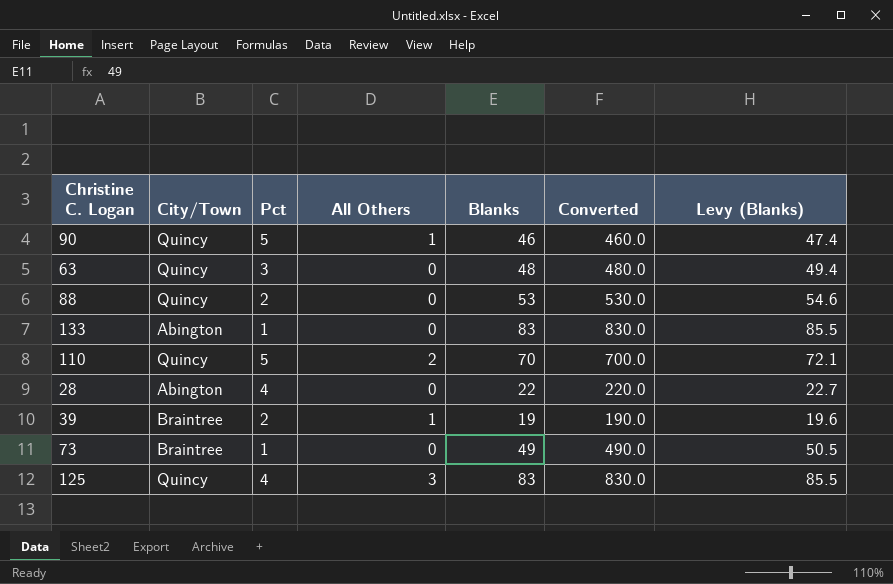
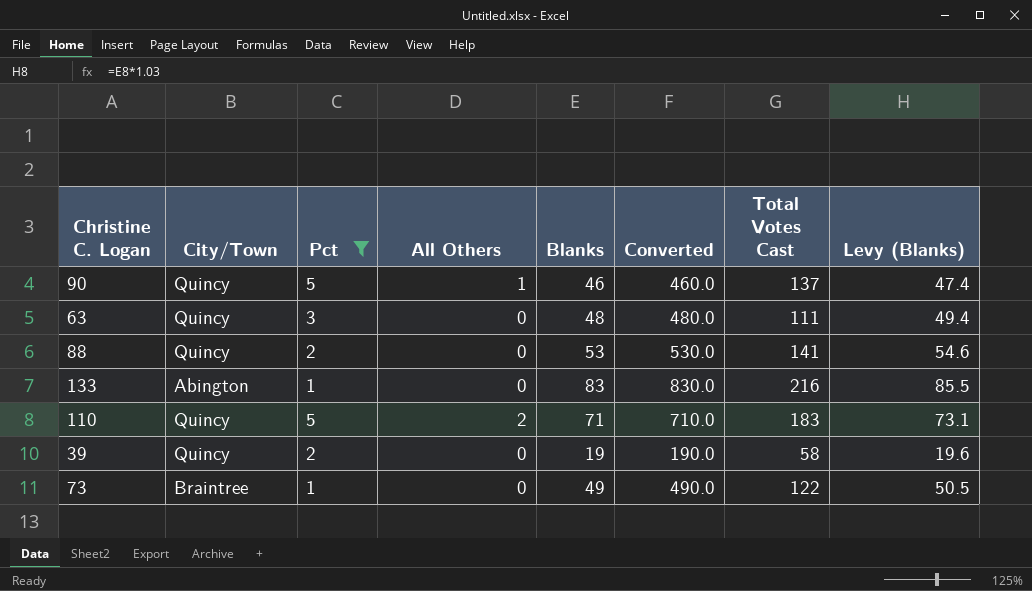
filter: none -> Pct != 4
column Total Votes Cast | position: none -> 7
110 | Blanks: 70 -> 71
110 | Converted: 700.0 -> 710.0
110 | Levy (Blanks): 72.1 -> 73.1
39 | City/Town: Braintree -> Quincy
39 | All Others: 1 -> 0

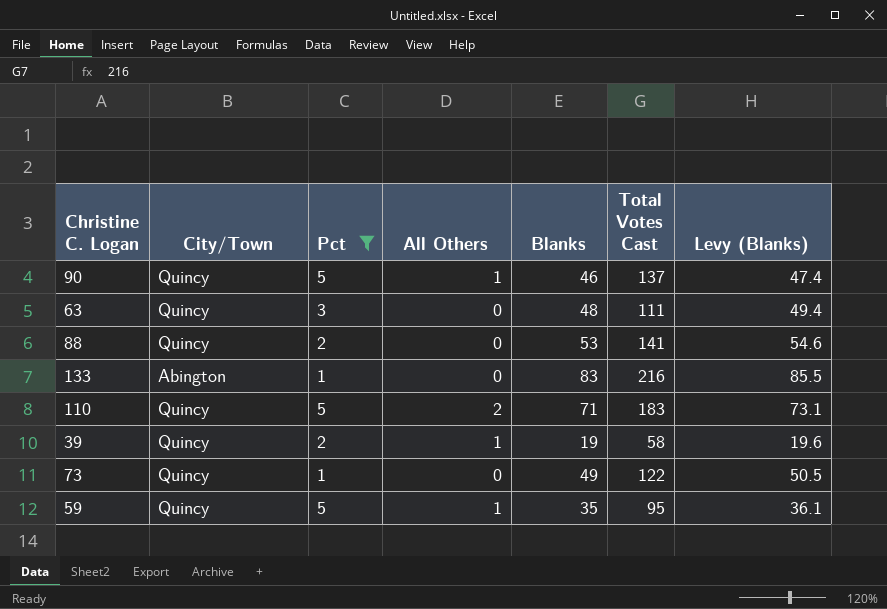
column Converted | formula: [Blanks] * 10 -> none
39 | All Others: 0 -> 1
73 | City/Town: Braintree -> Quincy
row 59: none -> Quincy | 5 | 1 | 35 | 95 | 36.1

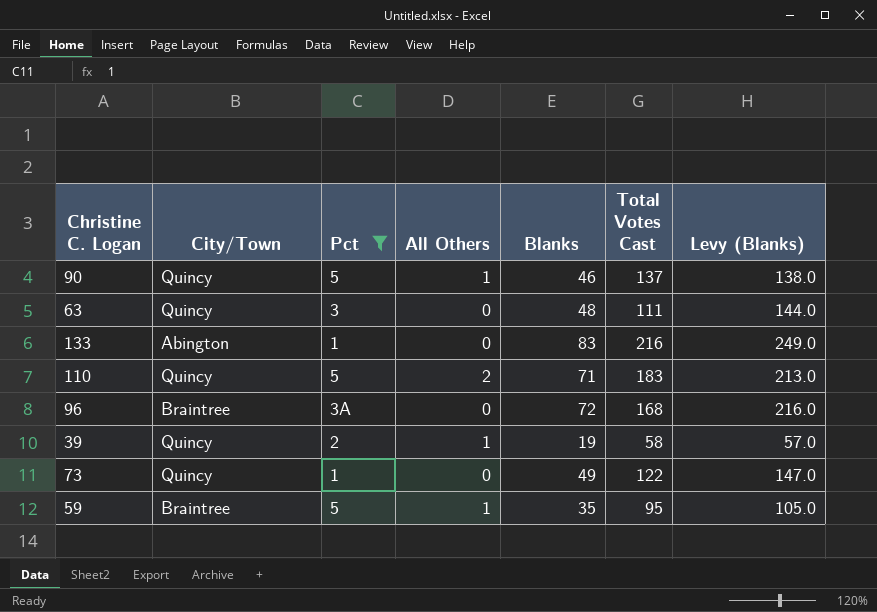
column Levy (Blanks) | formula: [Blanks] * 1.03 -> [Blanks] * 3
row 88: Quincy | 2 | 0 | 53 | 141 | 54.6 -> none
row 96: none -> Braintree | 3A | 0 | 72 | 168 | 216.0
59 | City/Town: Quincy -> Braintree

